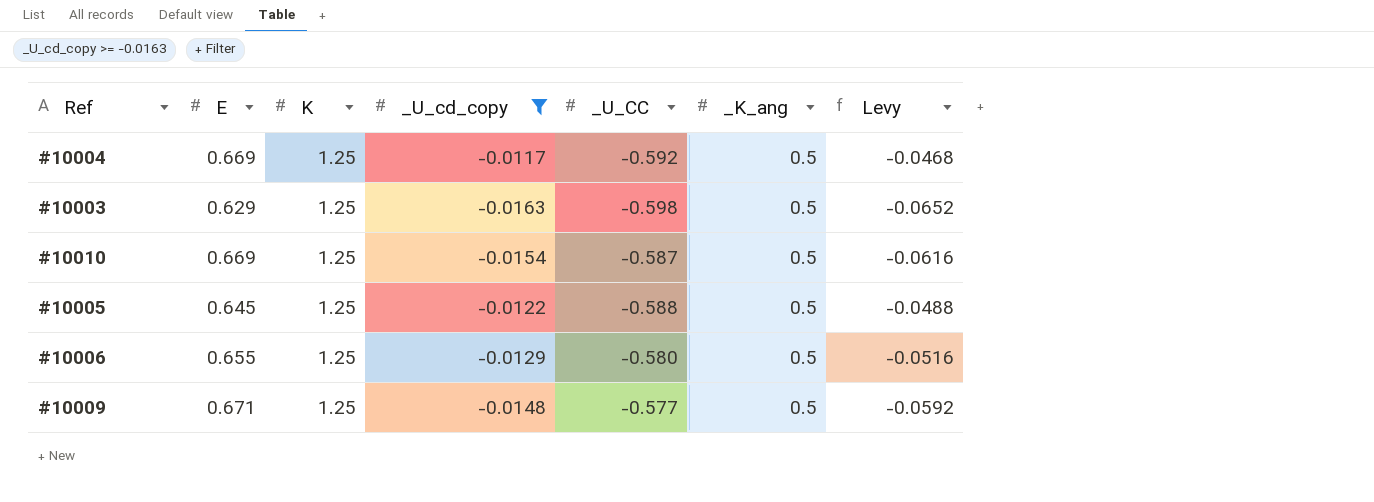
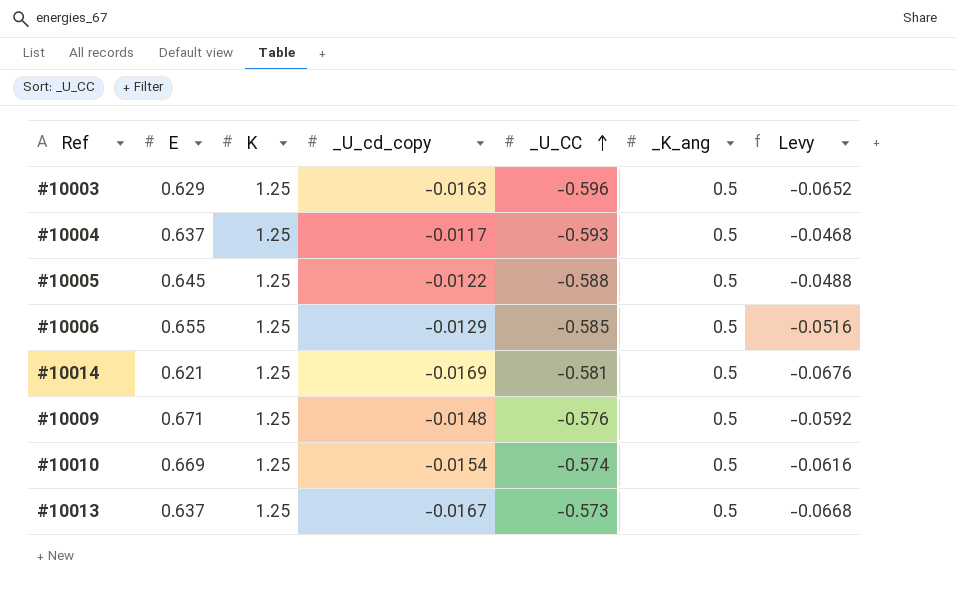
filter: _U_cd_copy >= -0.0163 -> none
row order: none -> _U_CC ascending
#10003 | _U_CC: -0.598 -> -0.596
#10004 | E: 0.669 -> 0.637
#10004 | _U_CC: -0.592 -> -0.593
#10006 | _U_CC: -0.580 -> -0.585
#10009 | _U_CC: -0.577 -> -0.576
#10010 | _U_CC: -0.587 -> -0.574

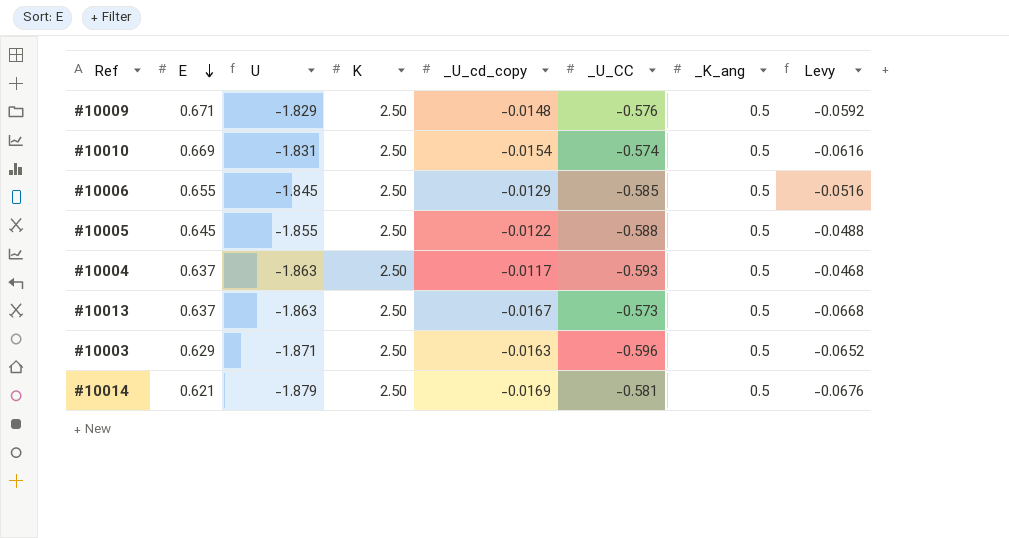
row order: _U_CC ascending -> E descending
column U | formula: none -> [E] - [K]
#10009 | K: 1.25 -> 2.50
#10010 | K: 1.25 -> 2.50
#10006 | K: 1.25 -> 2.50
#10005 | K: 1.25 -> 2.50
#10004 | K: 1.25 -> 2.50
#10013 | K: 1.25 -> 2.50
#10003 | K: 1.25 -> 2.50
#10014 | K: 1.25 -> 2.50

